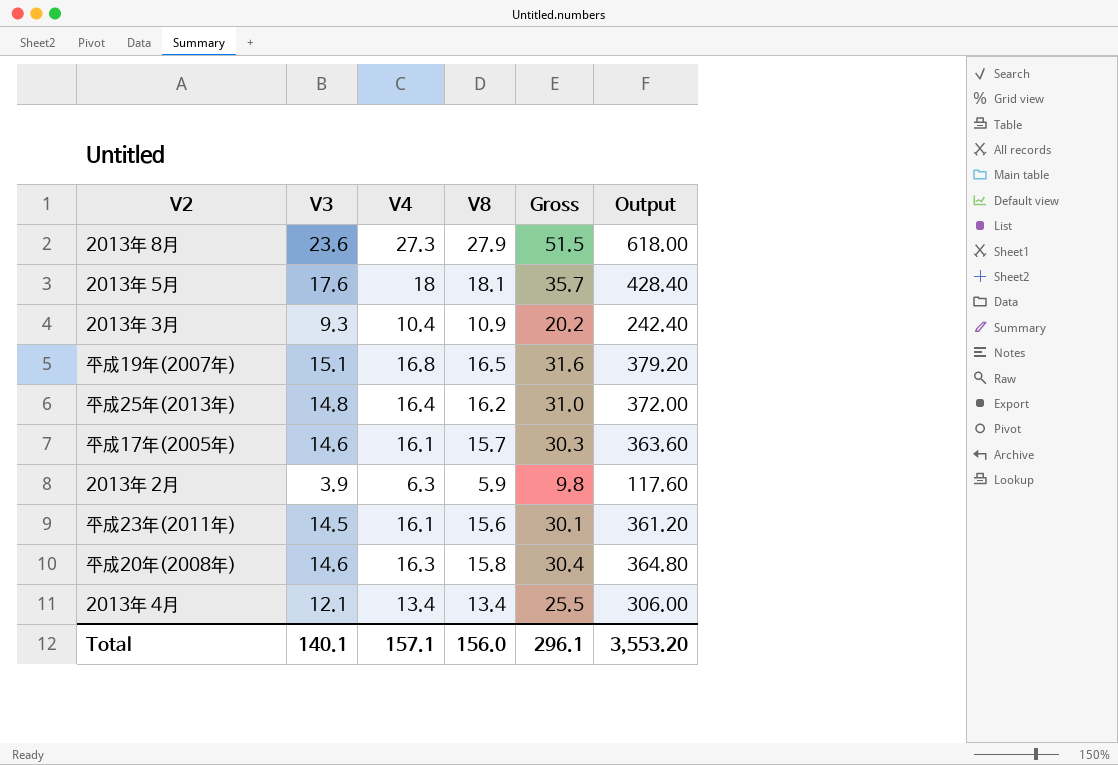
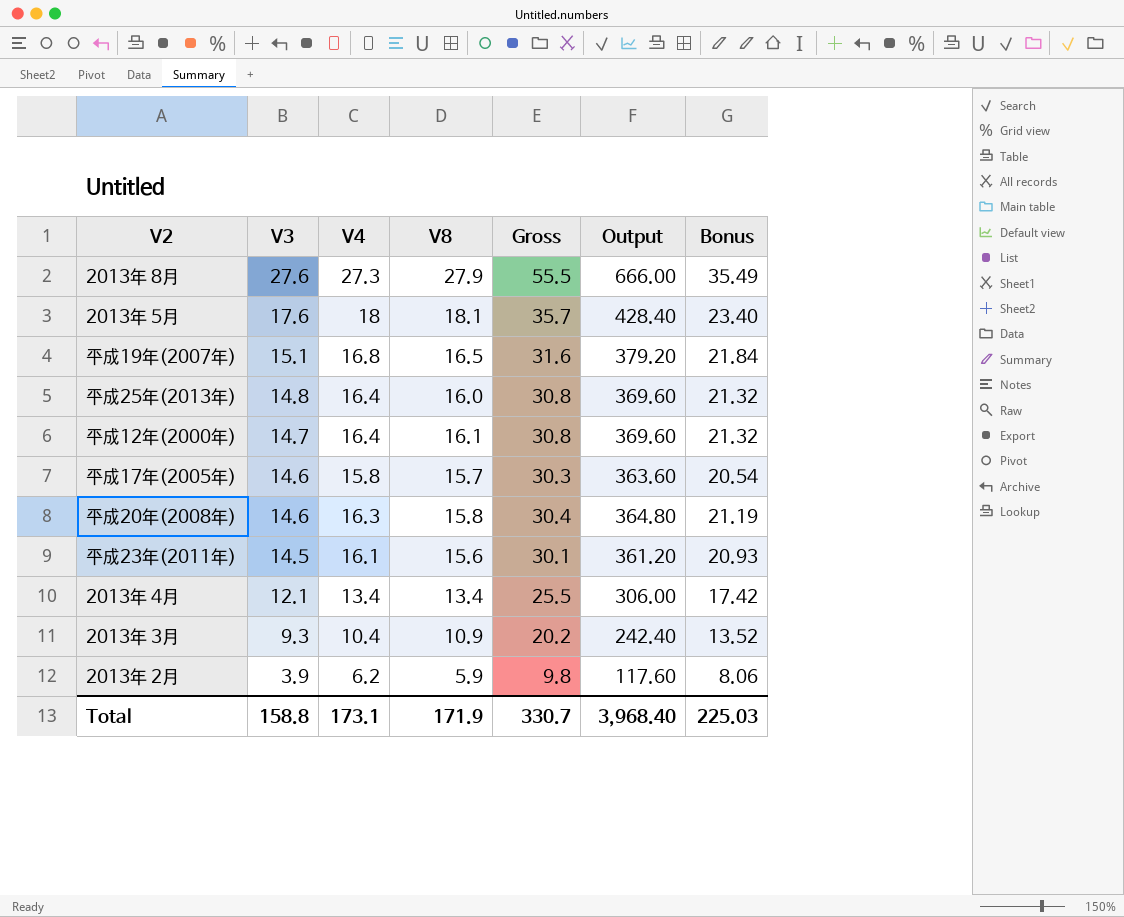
row order: none -> V3 descending
column Bonus | formula: none -> [V4] * 1.3
2013年 8月 | V3: 23.6 -> 27.6
2013年 8月 | Gross: 51.5 -> 55.5
2013年 8月 | Output: 618.00 -> 666.00
平成25年(2013年) | V8: 16.2 -> 16.0
平成25年(2013年) | Gross: 31.0 -> 30.8
平成25年(2013年) | Output: 372.00 -> 369.60
row 平成12年(2000年): none -> 14.7 | 16.4 | 16.1 | 30.8 | 369.60 | 21.32
平成17年(2005年) | V4: 16.1 -> 15.8
2013年 2月 | V4: 6.3 -> 6.2
Total | V3: 140.1 -> 158.8
Total | V4: 157.1 -> 173.1
Total | V8: 156.0 -> 171.9
Total | Gross: 296.1 -> 330.7
Total | Output: 3,553.20 -> 3,968.40

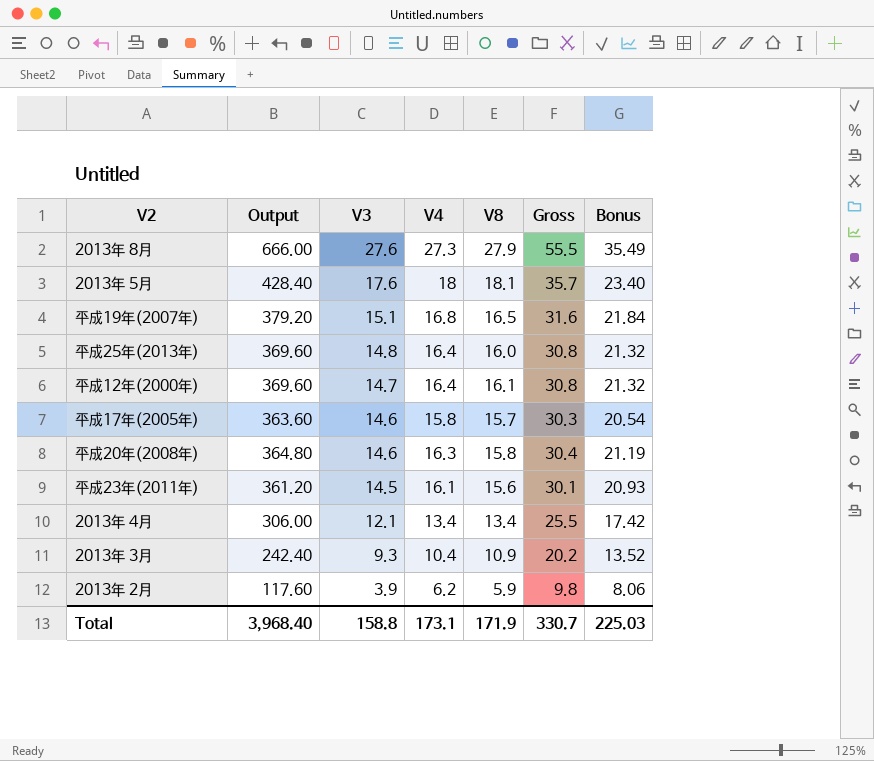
column Output | position: 6 -> 2

